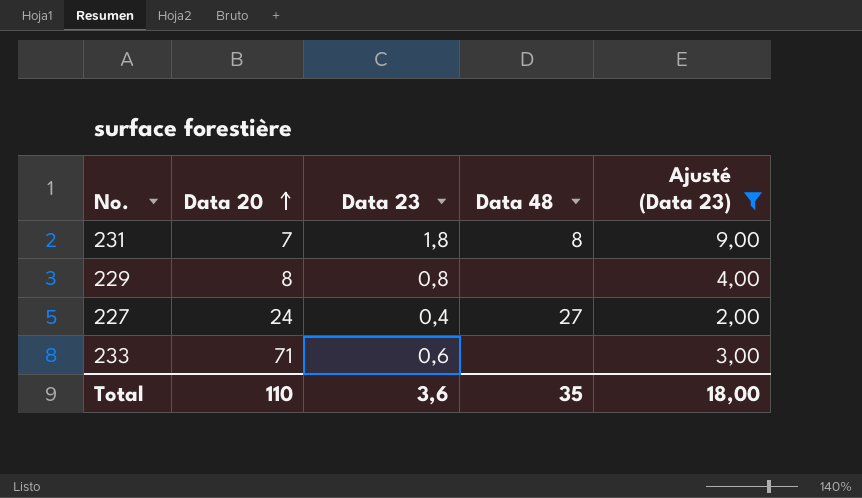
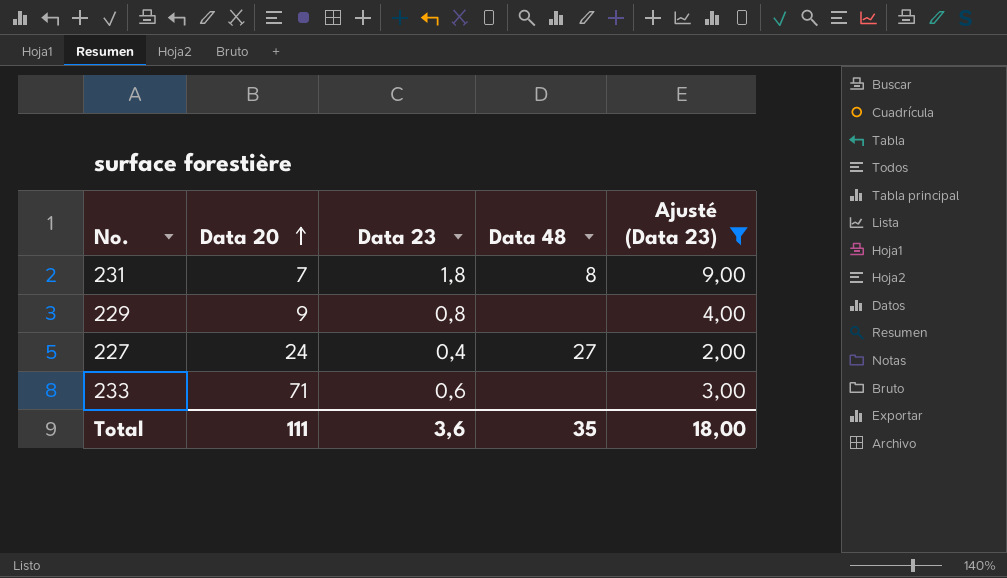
229 | Data 20: 8 -> 9
Total | Data 20: 110 -> 111

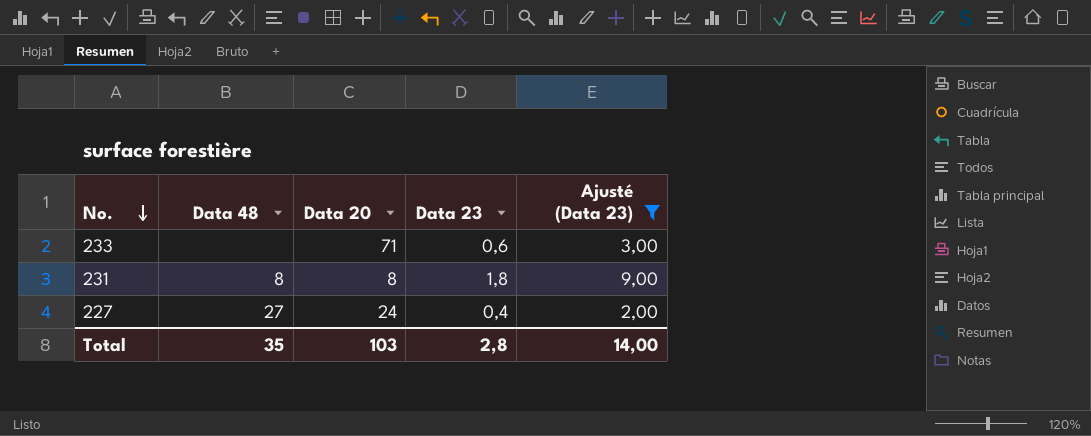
row order: Data 20 ascending -> No. descending
column Data 48 | position: 4 -> 2
row 229: 9 | 0,8 | none | 4,00 -> none
231 | Data 20: 7 -> 8
Total | Data 20: 111 -> 103
Total | Data 23: 3,6 -> 2,8
Total | Ajusté (Data 23): 18,00 -> 14,00

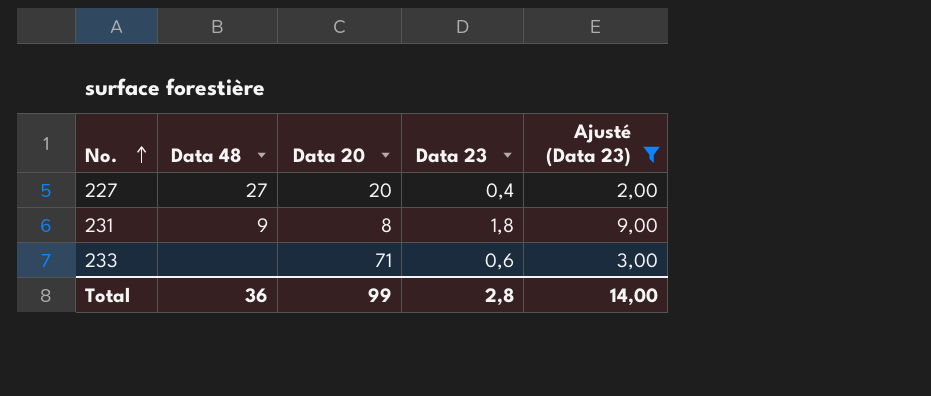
row order: No. descending -> No. ascending
227 | Data 20: 24 -> 20
231 | Data 48: 8 -> 9
Total | Data 48: 35 -> 36
Total | Data 20: 103 -> 99

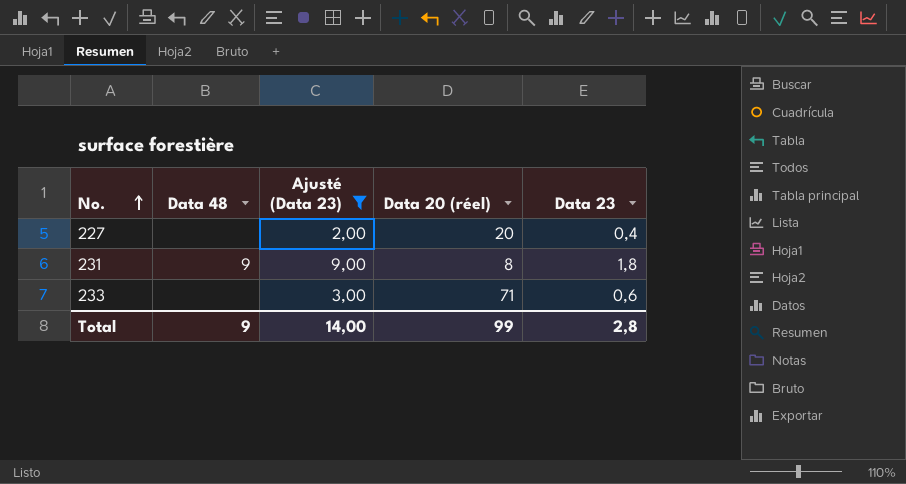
column Ajusté (Data 23) | position: 5 -> 3
column name: Data 20 -> Data 20 (réel)
227 | Data 48: 27 -> none
Total | Data 48: 36 -> 9

